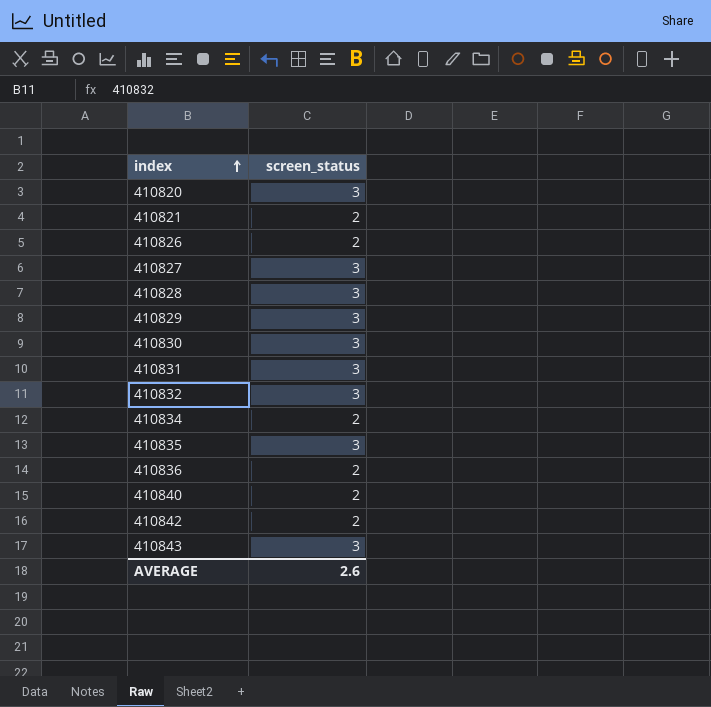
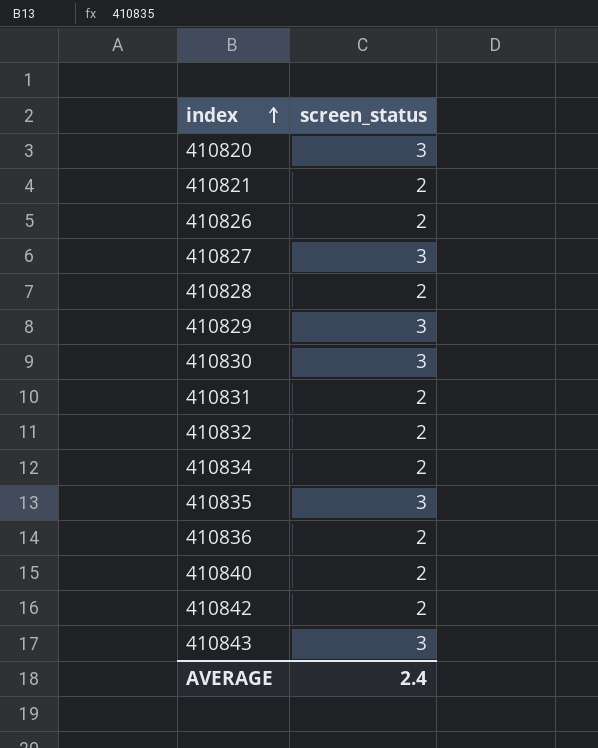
410828 | screen_status: 3 -> 2
410831 | screen_status: 3 -> 2
410832 | screen_status: 3 -> 2
AVERAGE | screen_status: 2.6 -> 2.4

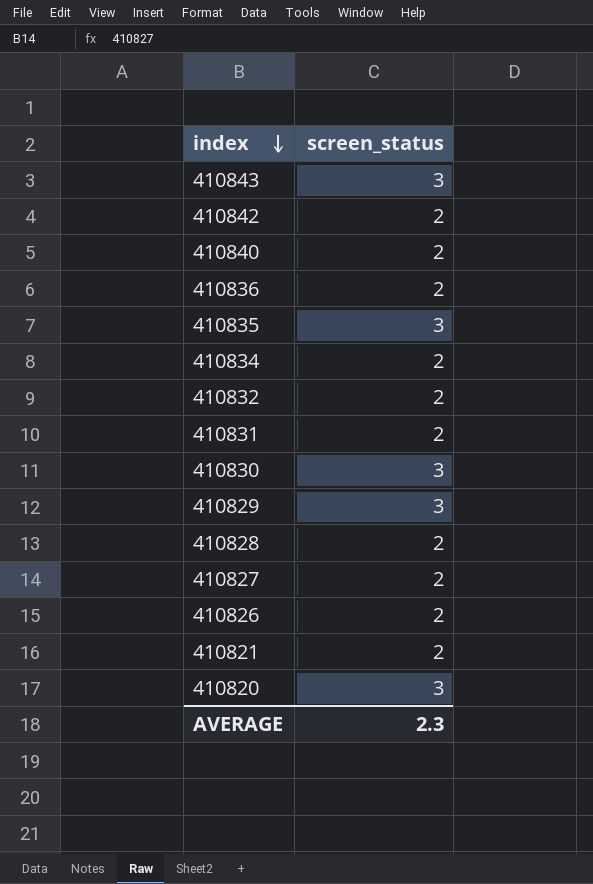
row order: index ascending -> index descending
410827 | screen_status: 3 -> 2
AVERAGE | screen_status: 2.4 -> 2.3

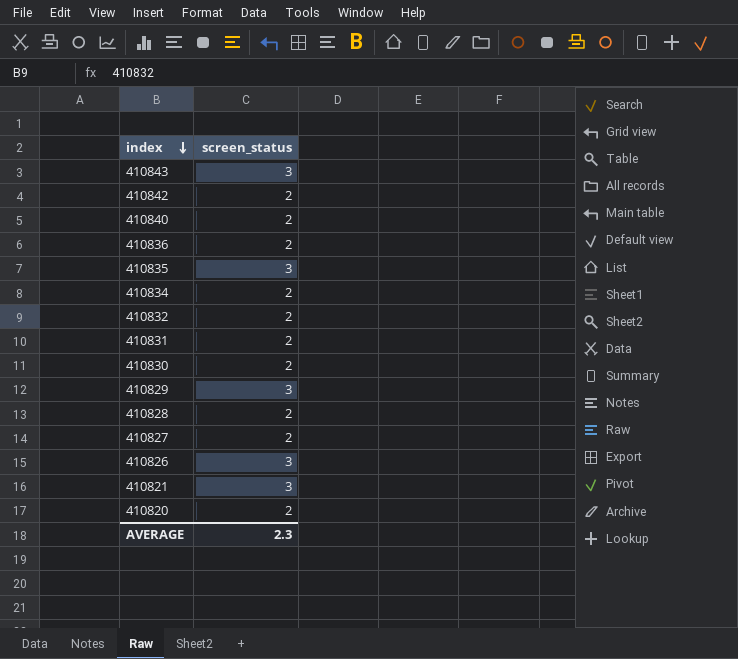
410830 | screen_status: 3 -> 2
410826 | screen_status: 2 -> 3
410821 | screen_status: 2 -> 3
410820 | screen_status: 3 -> 2

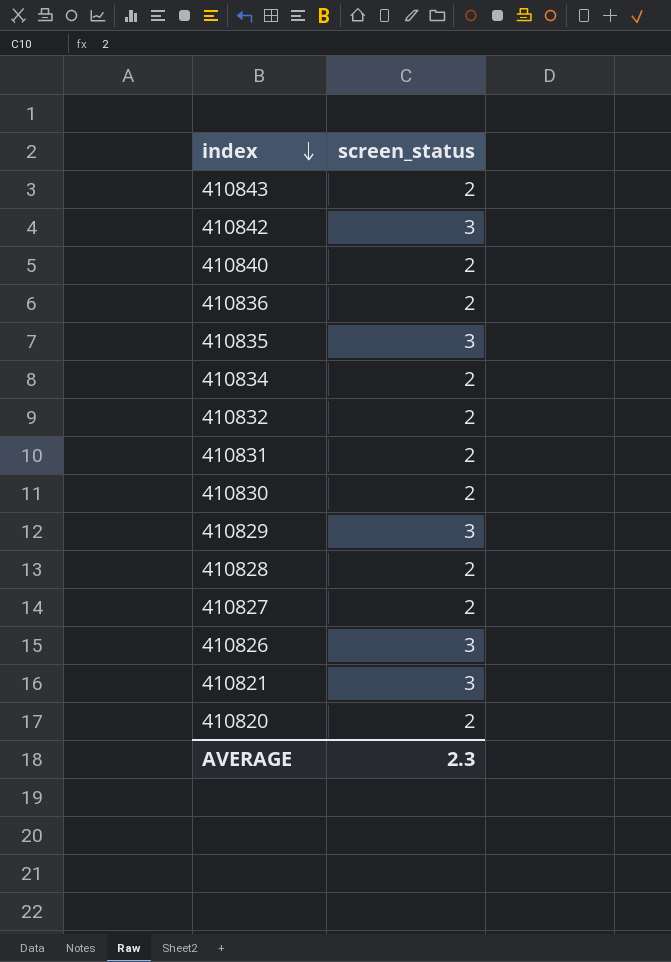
410843 | screen_status: 3 -> 2
410842 | screen_status: 2 -> 3

